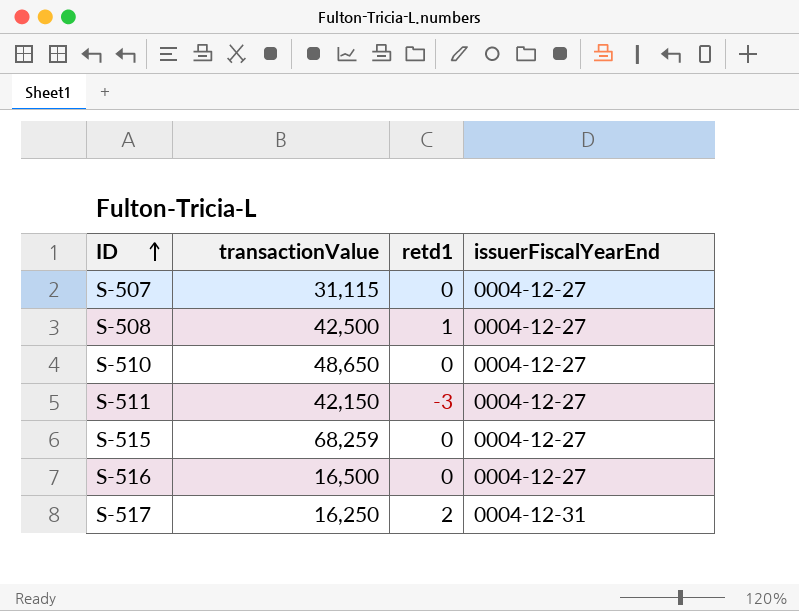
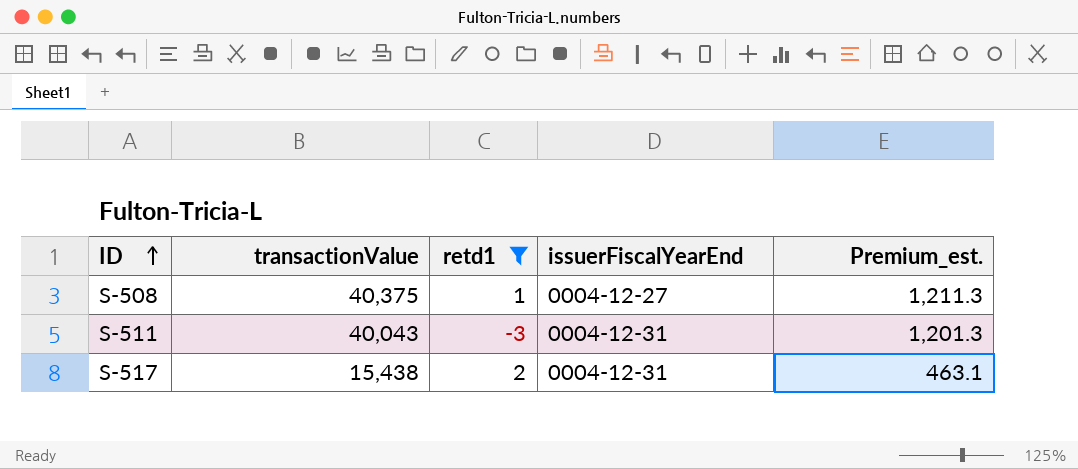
filter: none -> retd1 != 0
column Premium_est. | formula: none -> [transactionValue] * 0.03
S-508 | transactionValue: 42,500 -> 40,375
S-511 | transactionValue: 42,150 -> 40,043
S-511 | issuerFiscalYearEnd: 0004-12-27 -> 0004-12-31
S-517 | transactionValue: 16,250 -> 15,438

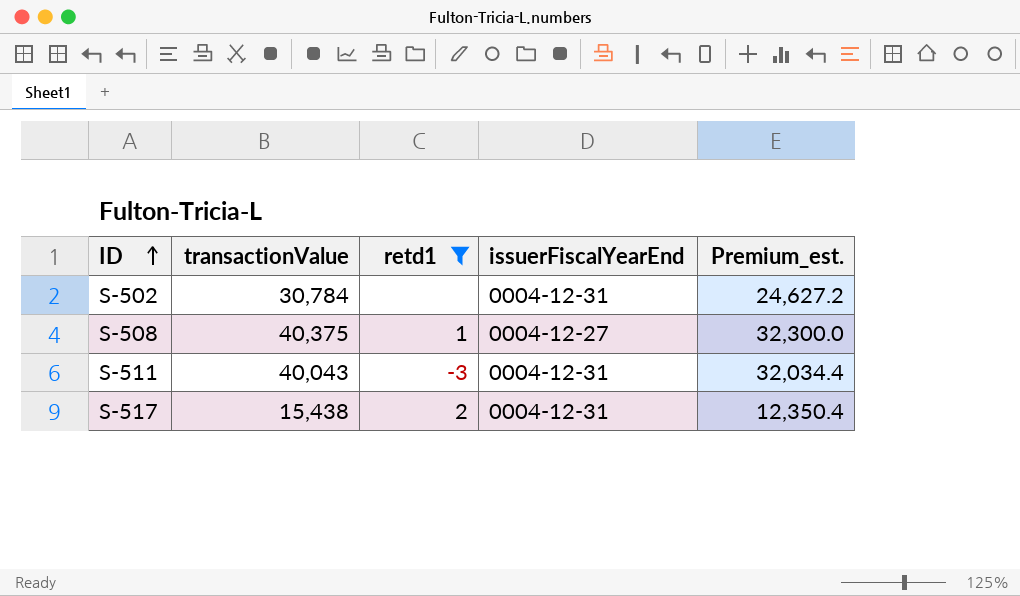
column Premium_est. | formula: [transactionValue] * 0.03 -> [transactionValue] * 0.8
row S-502: none -> 30,784 | none | 0004-12-31 | 24,627.2

